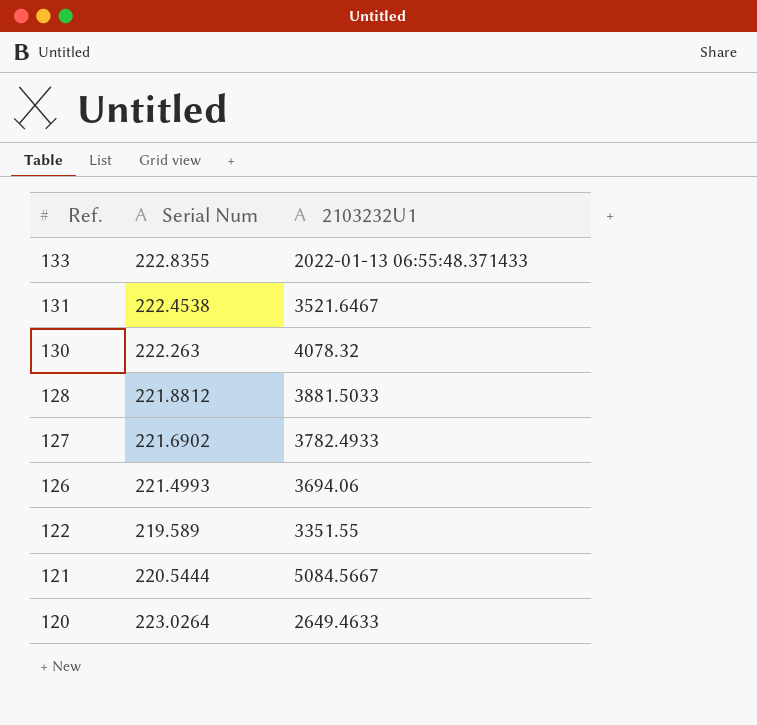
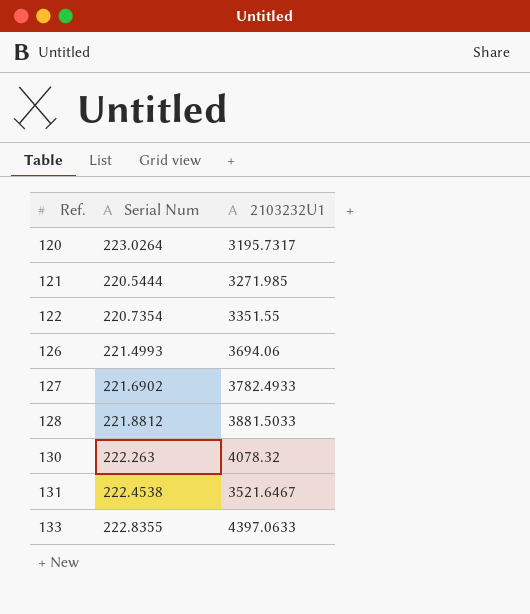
row order: Ref. descending -> Ref. ascending
120 | 2103232U1: 2649.4633 -> 3195.7317
121 | 2103232U1: 5084.5667 -> 3271.985
122 | Serial Num: 219.589 -> 220.7354
133 | 2103232U1: 2022-01-13 06:55:48.371433 -> 4397.0633

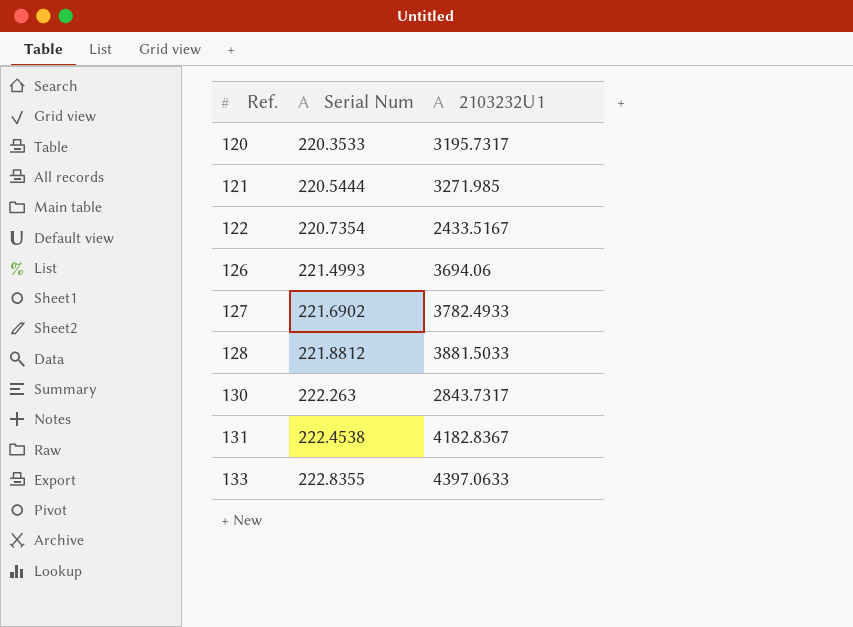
120 | Serial Num: 223.0264 -> 220.3533
122 | 2103232U1: 3351.55 -> 2433.5167
130 | 2103232U1: 4078.32 -> 2843.7317
131 | 2103232U1: 3521.6467 -> 4182.8367

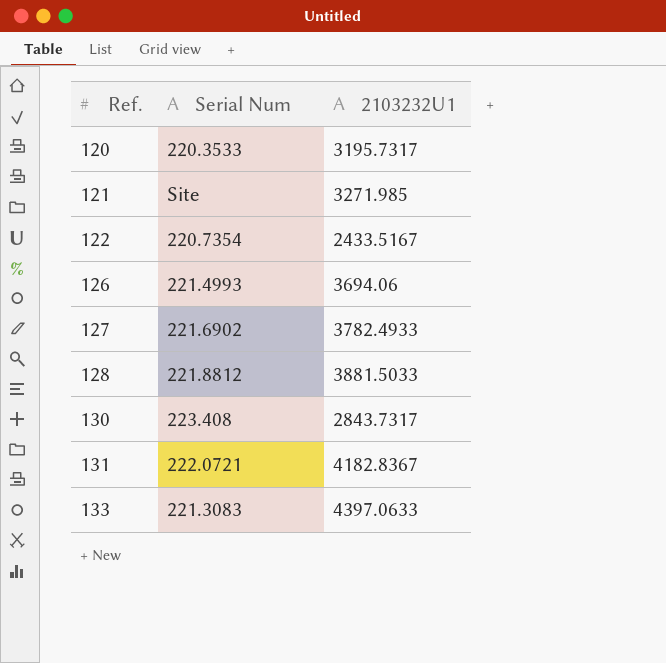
121 | Serial Num: 220.5444 -> Site
130 | Serial Num: 222.263 -> 223.408
131 | Serial Num: 222.4538 -> 222.0721
133 | Serial Num: 222.8355 -> 221.3083

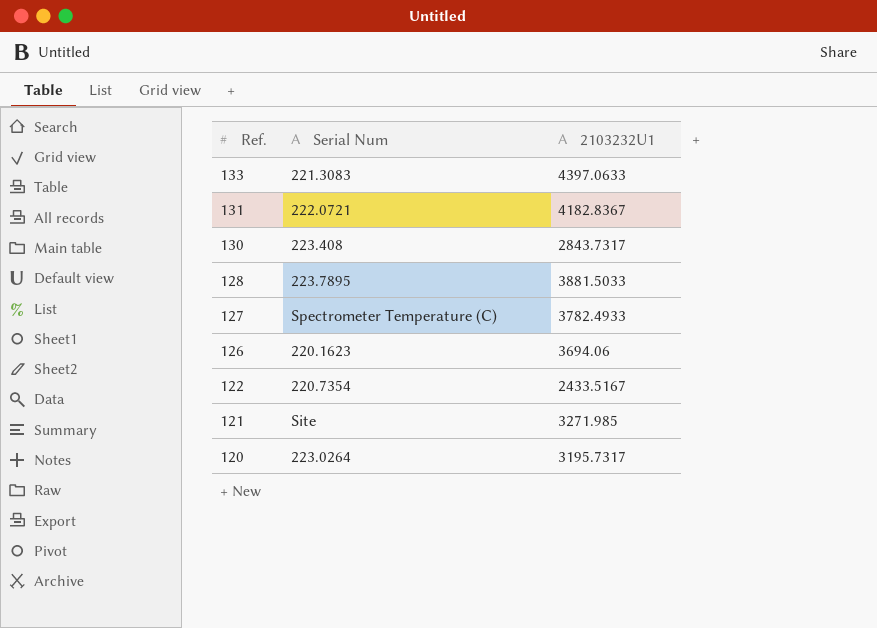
row order: Ref. ascending -> Ref. descending
128 | Serial Num: 221.8812 -> 223.7895
127 | Serial Num: 221.6902 -> Spectrometer Temperature (C)
126 | Serial Num: 221.4993 -> 220.1623
120 | Serial Num: 220.3533 -> 223.0264

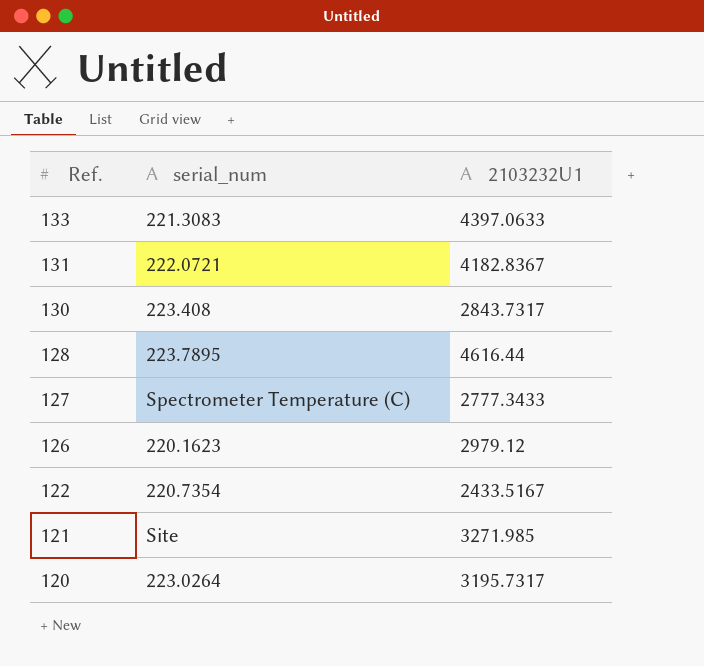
column name: Serial Num -> serial_num
128 | 2103232U1: 3881.5033 -> 4616.44
127 | 2103232U1: 3782.4933 -> 2777.3433
126 | 2103232U1: 3694.06 -> 2979.12

